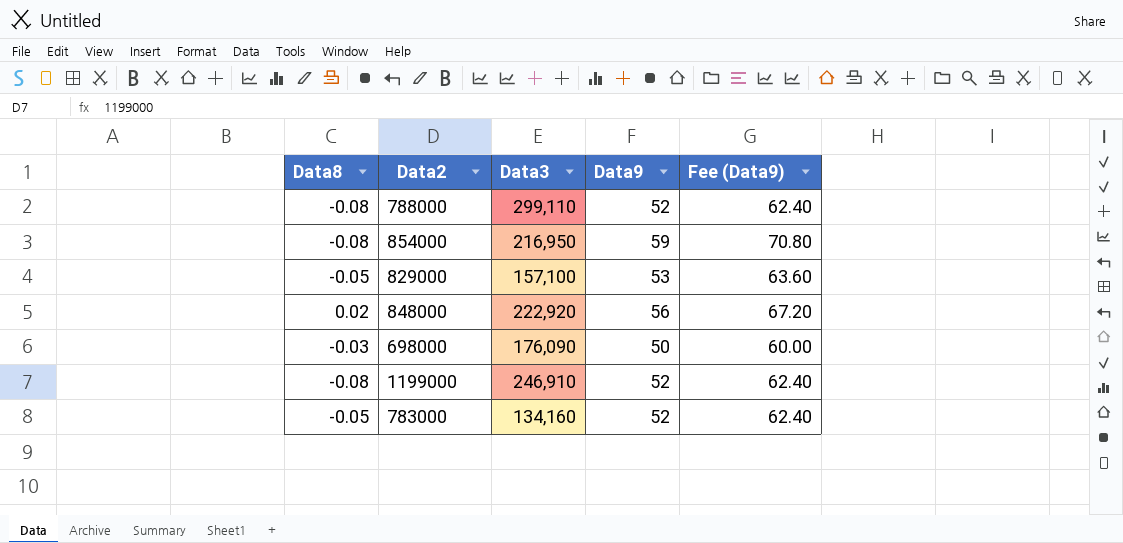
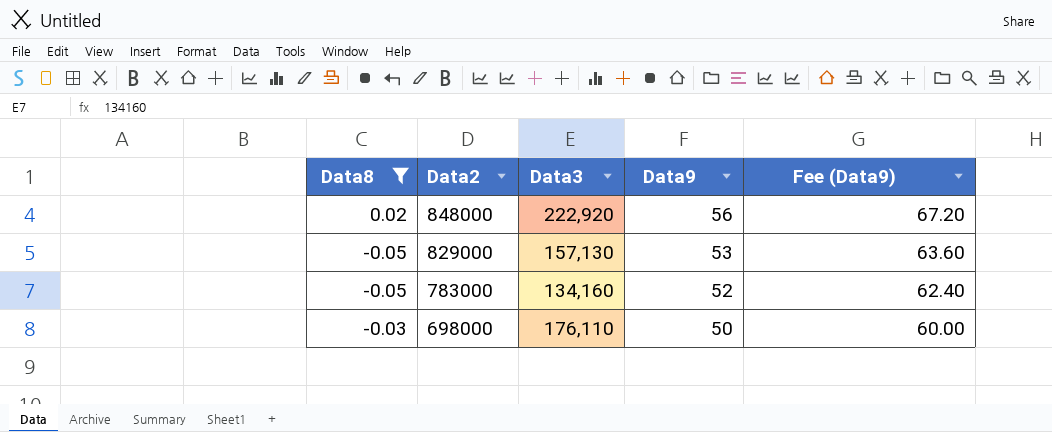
filter: none -> Data8 != -0.08
row order: none -> Data2 descending
829000 | Data3: 157,100 -> 157,130
698000 | Data3: 176,090 -> 176,110

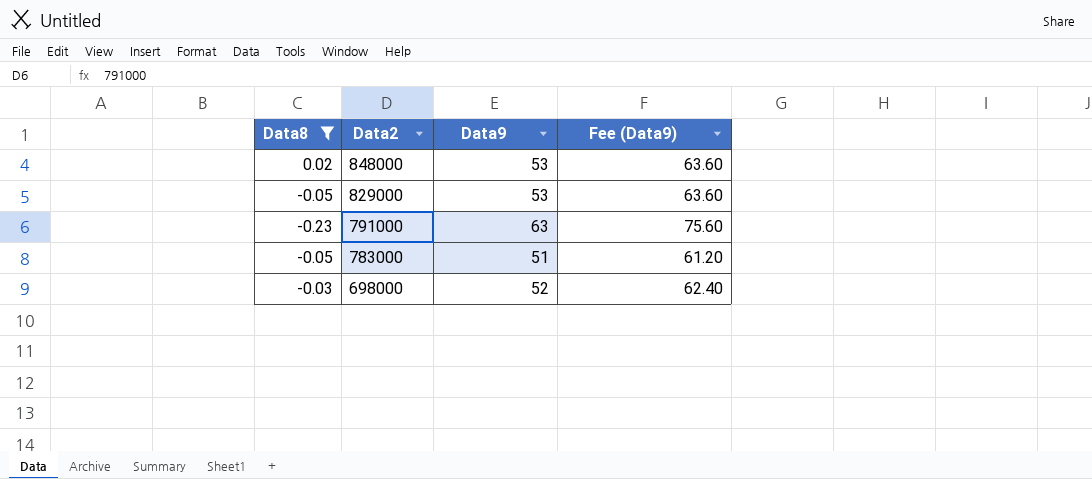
column Data3 | position: 3 -> none
848000 | Data9: 56 -> 53
848000 | Fee (Data9): 67.20 -> 63.60
row 791000: none -> -0.23 | 63 | 75.60
783000 | Data9: 52 -> 51
783000 | Fee (Data9): 62.40 -> 61.20
698000 | Data9: 50 -> 52
698000 | Fee (Data9): 60.00 -> 62.40

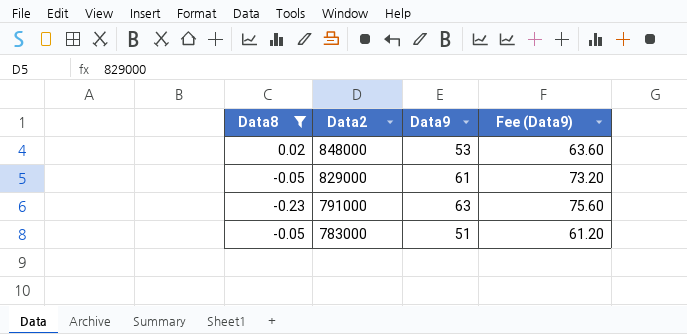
row 698000: -0.03 | 52 | 62.40 -> none
829000 | Data9: 53 -> 61
829000 | Fee (Data9): 63.60 -> 73.20

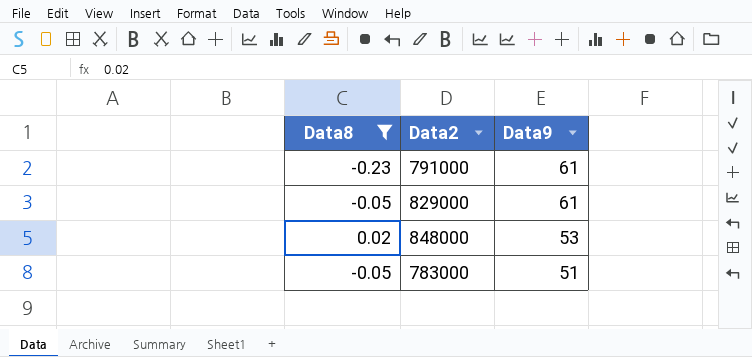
row order: Data2 descending -> Data9 descending
column Fee (Data9) | formula: [Data9] * 1.2 -> none
791000 | Data9: 63 -> 61

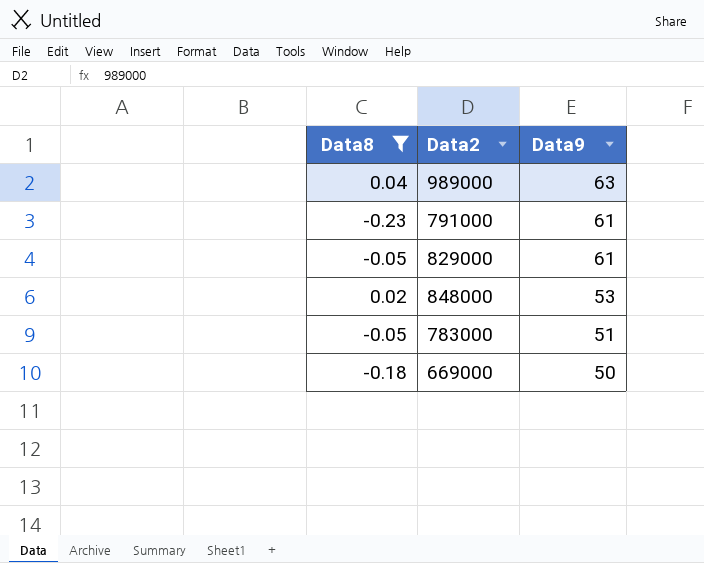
row 989000: none -> 0.04 | 63
row 669000: none -> -0.18 | 50

